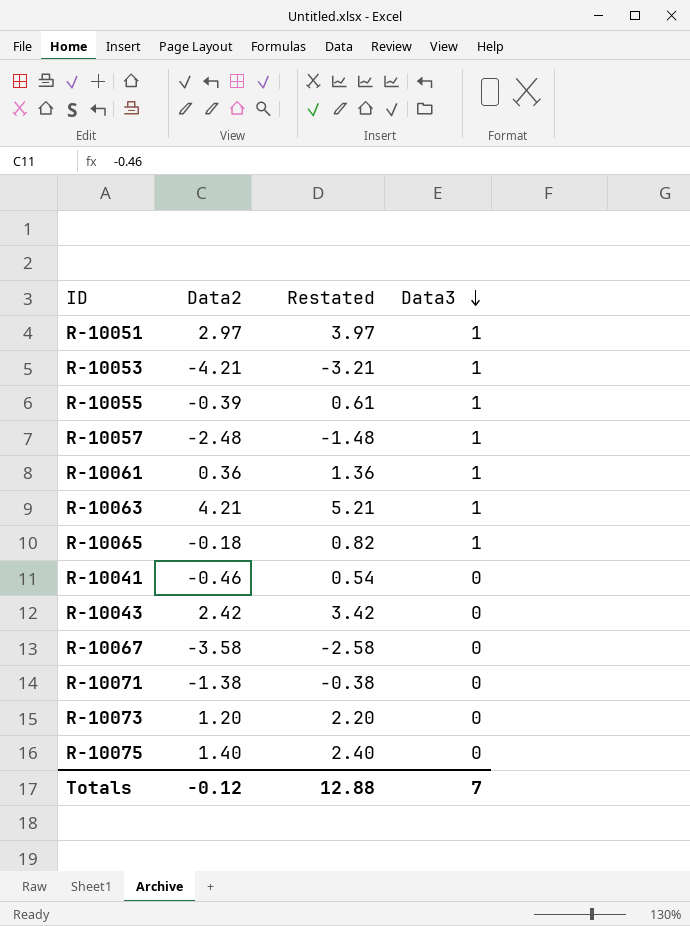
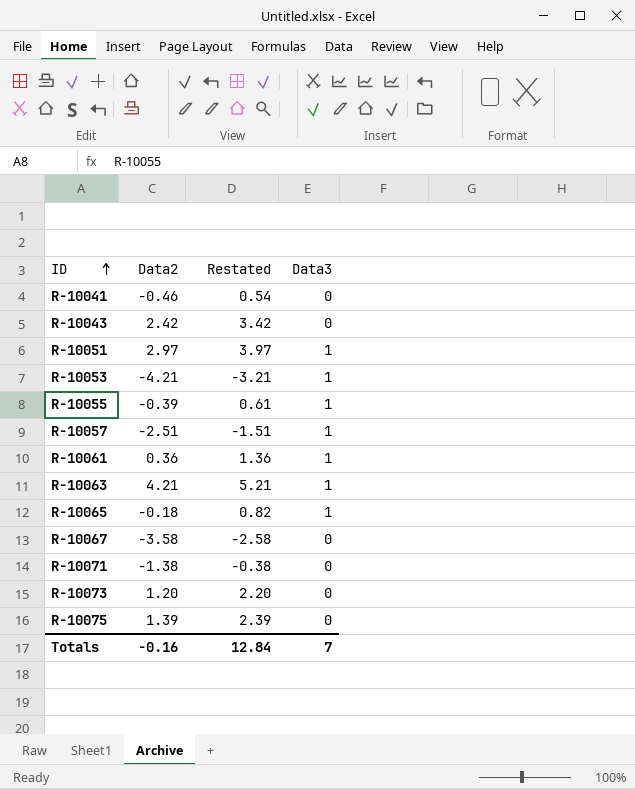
row order: Data3 descending -> ID ascending
R-10057 | Data2: -2.48 -> -2.51
R-10057 | Restated: -1.48 -> -1.51
R-10075 | Data2: 1.40 -> 1.39
R-10075 | Restated: 2.40 -> 2.39
Totals | Data2: -0.12 -> -0.16
Totals | Restated: 12.88 -> 12.84

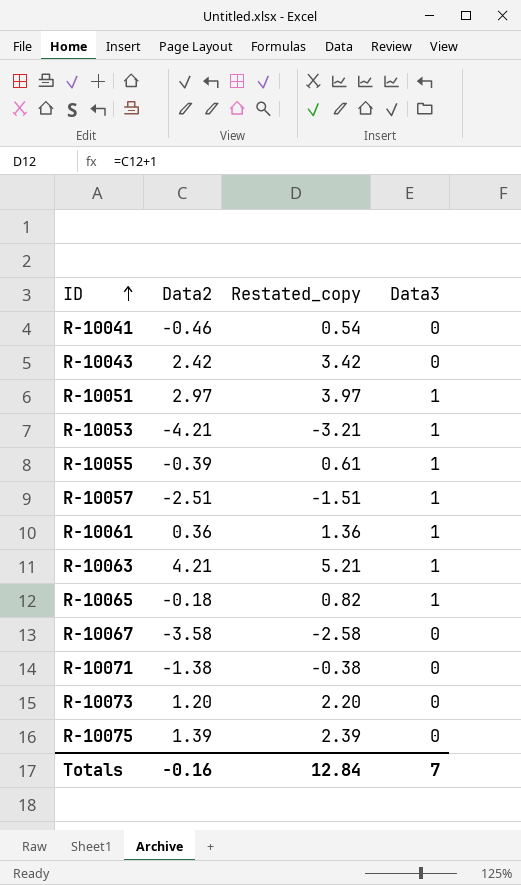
column name: Restated -> Restated_copy

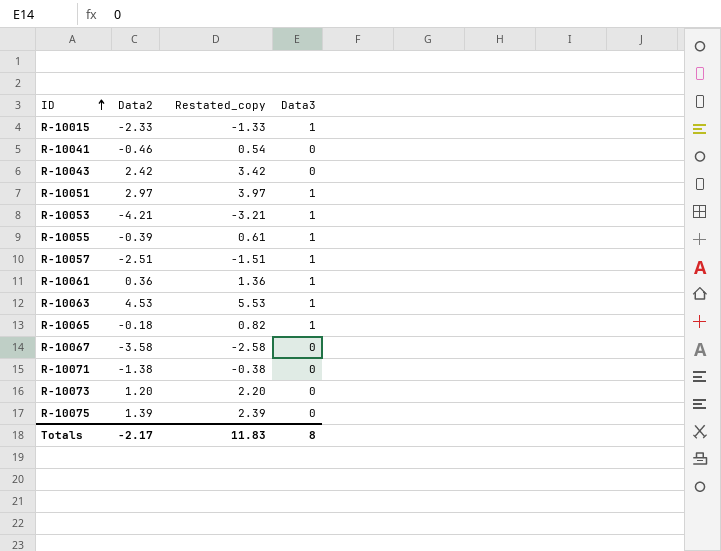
row R-10015: none -> -2.33 | -1.33 | 1
R-10063 | Data2: 4.21 -> 4.53
R-10063 | Restated_copy: 5.21 -> 5.53
Totals | Data2: -0.16 -> -2.17
Totals | Restated_copy: 12.84 -> 11.83
Totals | Data3: 7 -> 8

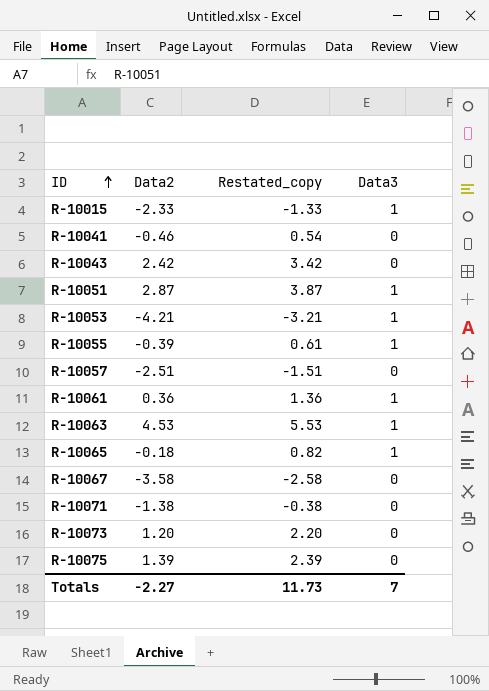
R-10051 | Data2: 2.97 -> 2.87
R-10051 | Restated_copy: 3.97 -> 3.87
R-10057 | Data3: 1 -> 0
Totals | Data2: -2.17 -> -2.27
Totals | Restated_copy: 11.83 -> 11.73
Totals | Data3: 8 -> 7

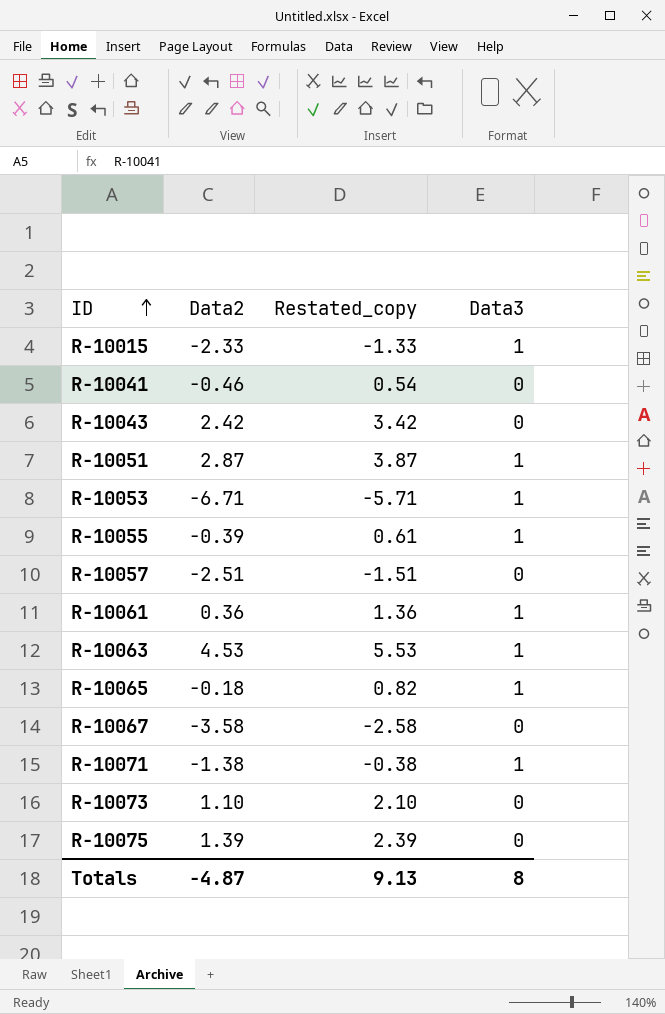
R-10053 | Data2: -4.21 -> -6.71
R-10053 | Restated_copy: -3.21 -> -5.71
R-10071 | Data3: 0 -> 1
R-10073 | Data2: 1.20 -> 1.10
R-10073 | Restated_copy: 2.20 -> 2.10
Totals | Data2: -2.27 -> -4.87
Totals | Restated_copy: 11.73 -> 9.13
Totals | Data3: 7 -> 8

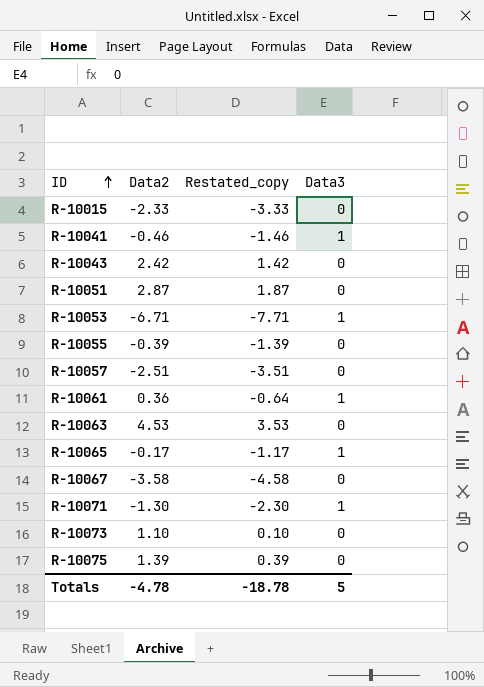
column Restated_copy | formula: [Data2] + 1 -> [Data2] - 1
R-10015 | Data3: 1 -> 0
R-10041 | Data3: 0 -> 1
R-10051 | Data3: 1 -> 0
R-10055 | Data3: 1 -> 0
R-10063 | Data3: 1 -> 0
R-10065 | Data2: -0.18 -> -0.17
R-10071 | Data2: -1.38 -> -1.30
Totals | Data2: -4.87 -> -4.78
Totals | Restated_copy: 9.13 -> -18.78
Totals | Data3: 8 -> 5

